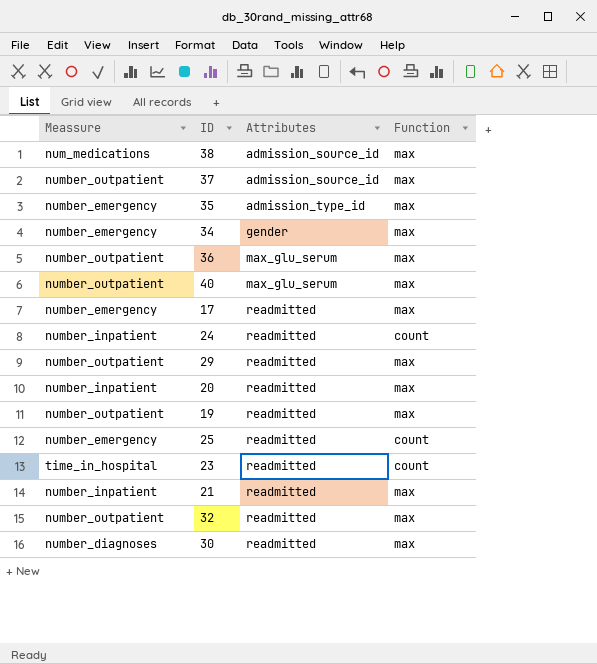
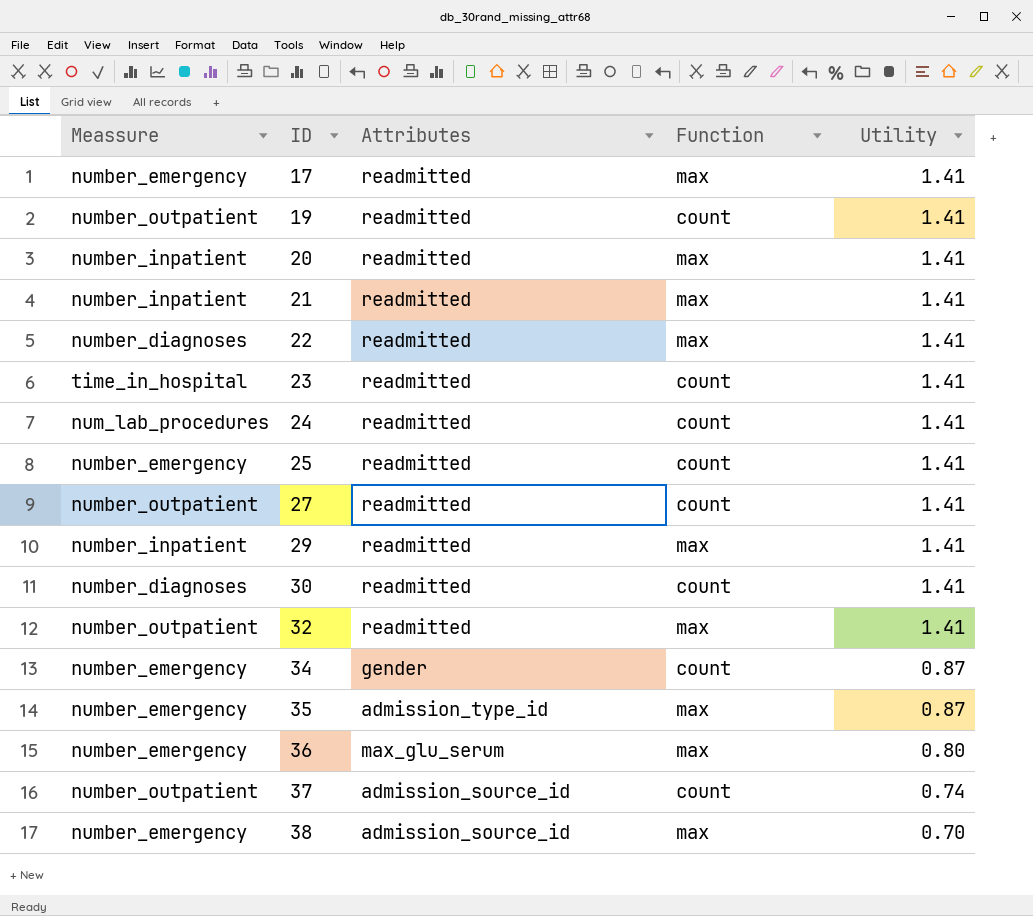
row order: Attributes ascending -> ID ascending
column Utility | position: none -> 5
row 40: number_outpatient | max_glu_serum | max -> none
19 | Function: max -> count
row 22: none -> number_diagnoses | readmitted | max | 1.41
24 | Meassure: number_inpatient -> num_lab_procedures
row 27: none -> number_outpatient | readmitted | count | 1.41
29 | Meassure: number_outpatient -> number_inpatient
30 | Function: max -> count
34 | Function: max -> count
36 | Meassure: number_outpatient -> number_emergency
37 | Function: max -> count
38 | Meassure: num_medications -> number_emergency

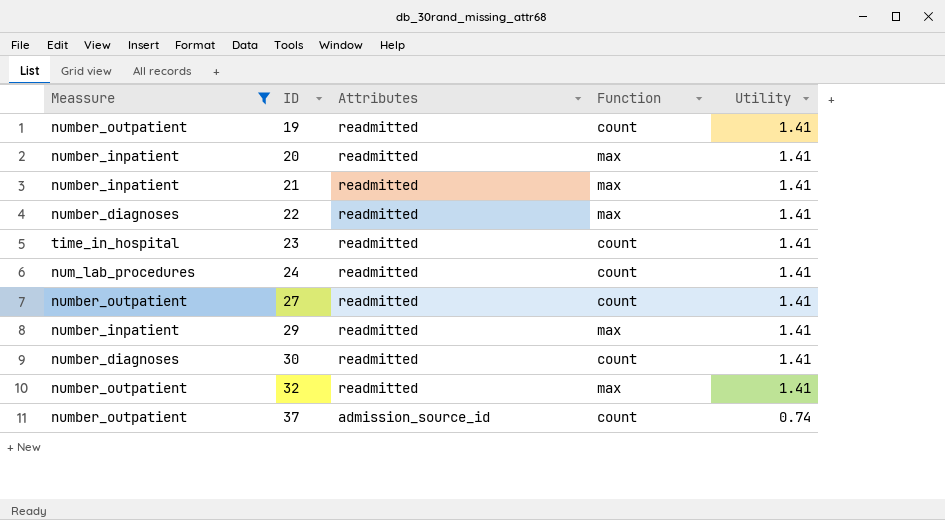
filter: none -> Meassure != number_emergency

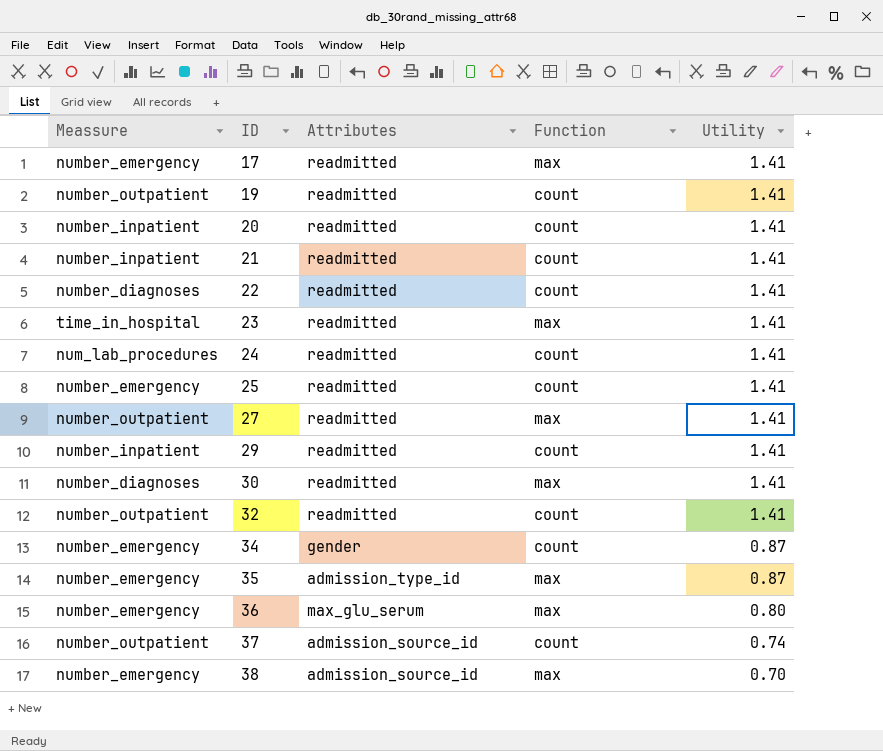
filter: Meassure != number_emergency -> none
20 | Function: max -> count
21 | Function: max -> count
22 | Function: max -> count
23 | Function: count -> max
27 | Function: count -> max
29 | Function: max -> count
30 | Function: count -> max
32 | Function: max -> count

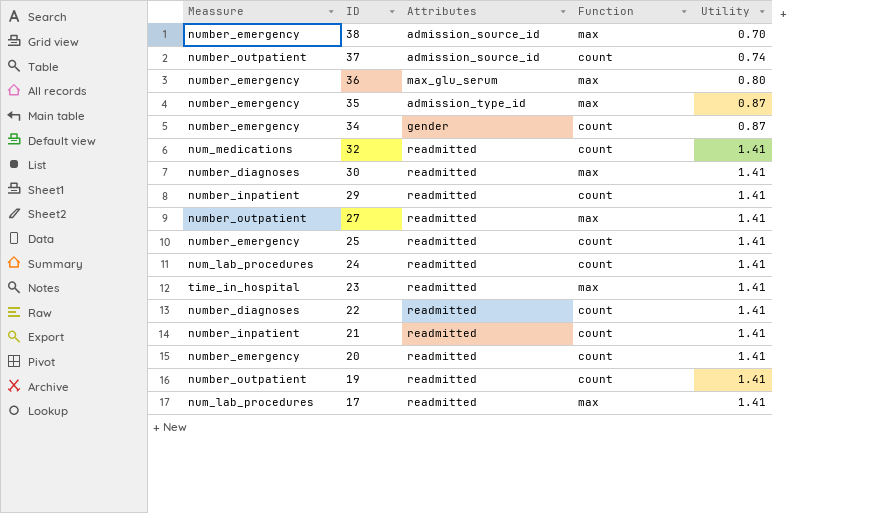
row order: ID ascending -> ID descending
32 | Meassure: number_outpatient -> num_medications
20 | Meassure: number_inpatient -> number_emergency
17 | Meassure: number_emergency -> num_lab_procedures

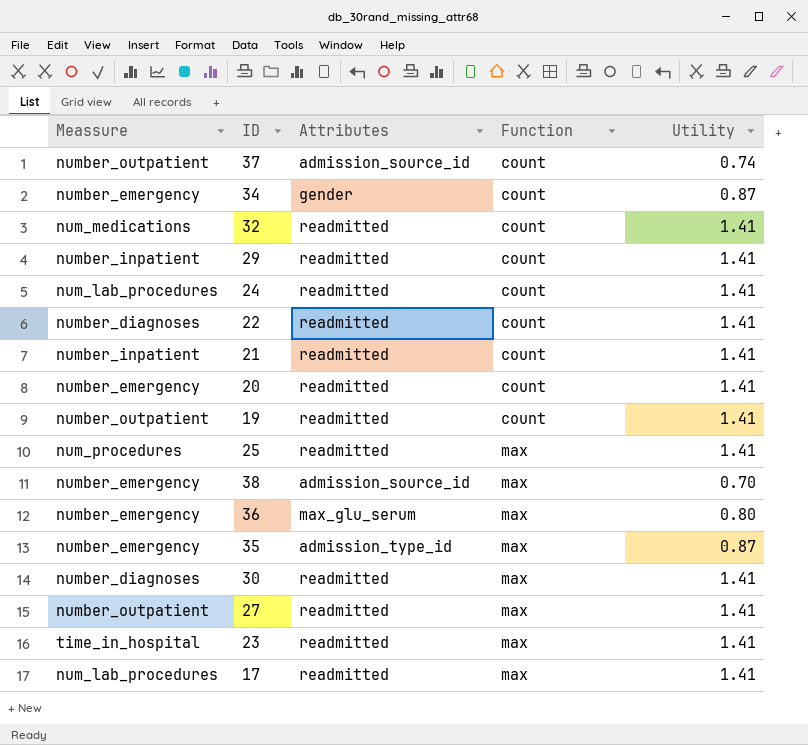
row order: ID descending -> Function ascending
25 | Meassure: number_emergency -> num_procedures
25 | Function: count -> max

